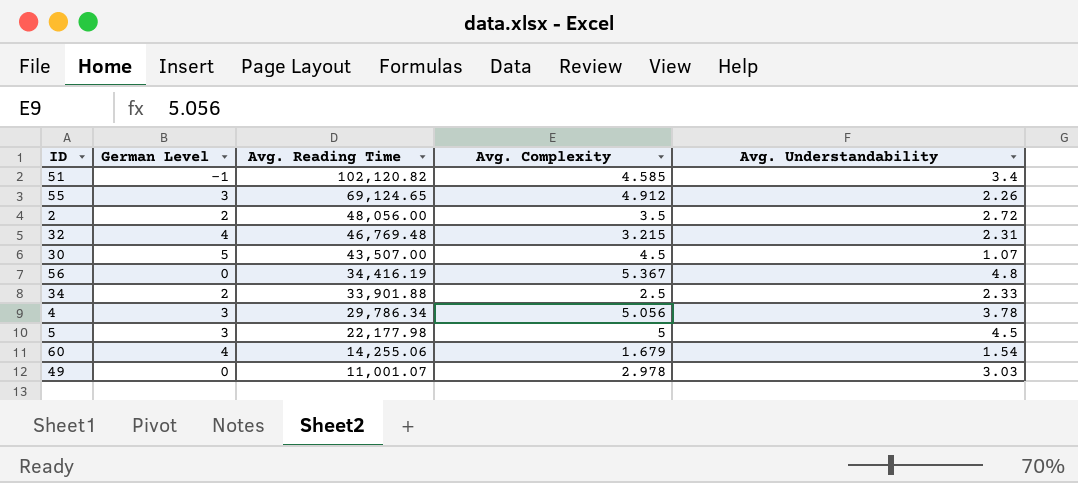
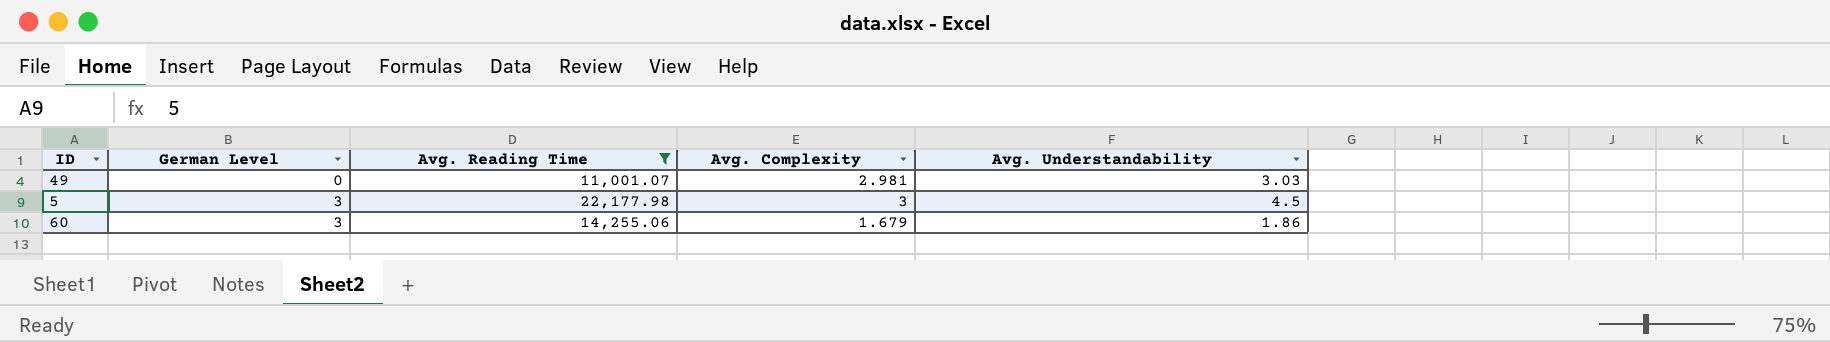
filter: none -> Avg. Reading Time <= 22,177.98
row order: Avg. Reading Time descending -> German Level ascending
49 | Avg. Complexity: 2.978 -> 2.981
5 | Avg. Complexity: 5 -> 3
60 | German Level: 4 -> 3
60 | Avg. Understandability: 1.54 -> 1.86

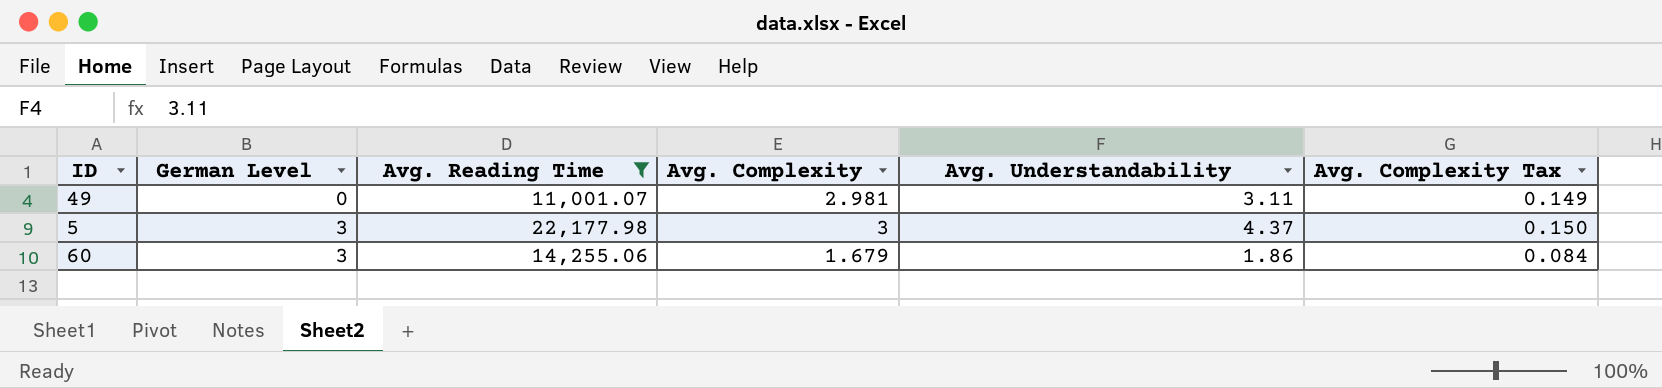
column Avg. Complexity Tax | formula: none -> [Avg. Complexity] * 0.05
49 | Avg. Understandability: 3.03 -> 3.11
5 | Avg. Understandability: 4.5 -> 4.37

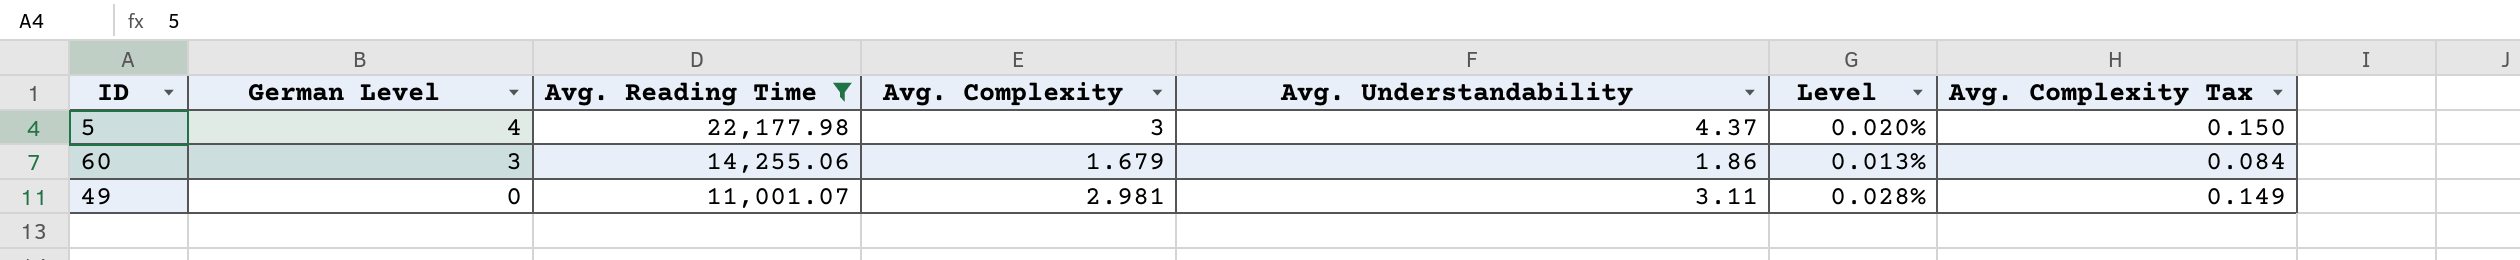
row order: German Level ascending -> German Level descending
column Level | formula: none -> [Avg. Understandability] / [Avg. Reading Time]
5 | German Level: 3 -> 4

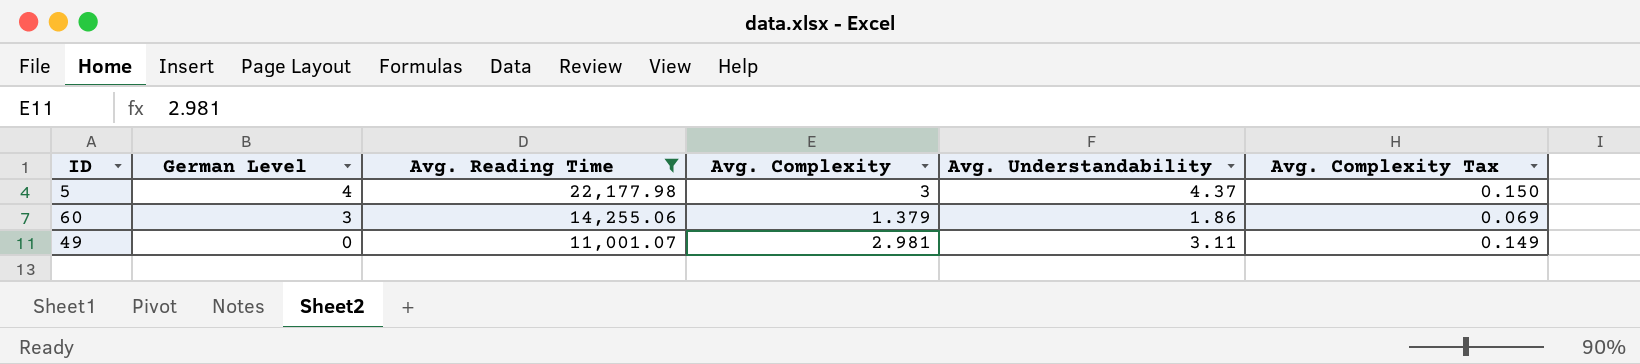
column Level | formula: [Avg. Understandability] / [Avg. Reading Time] -> none
60 | Avg. Complexity: 1.679 -> 1.379
60 | Avg. Complexity Tax: 0.084 -> 0.069

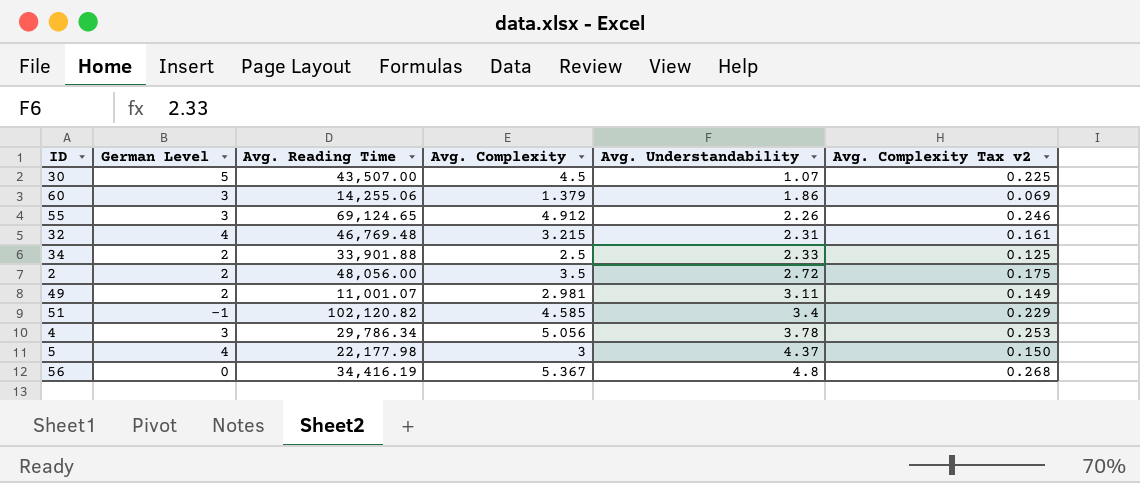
filter: Avg. Reading Time <= 22,177.98 -> none
row order: German Level descending -> Avg. Understandability ascending
column name: Avg. Complexity Tax -> Avg. Complexity Tax v2
49 | German Level: 0 -> 2

